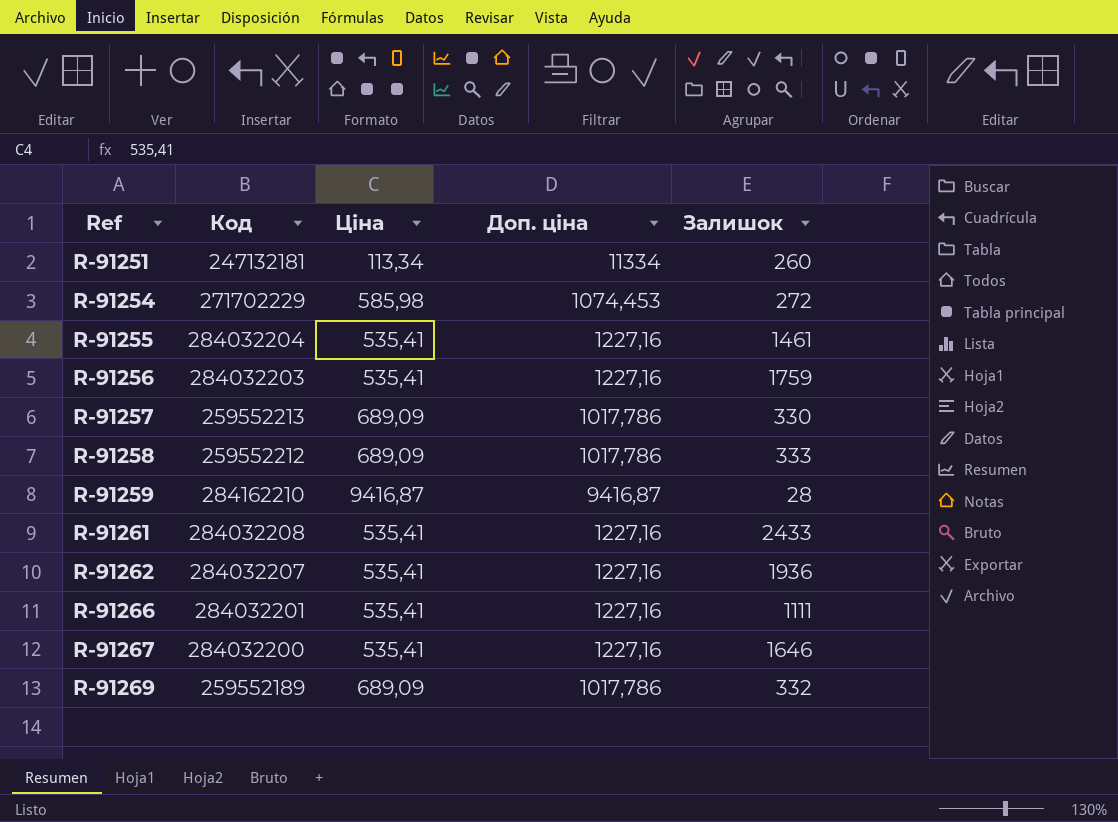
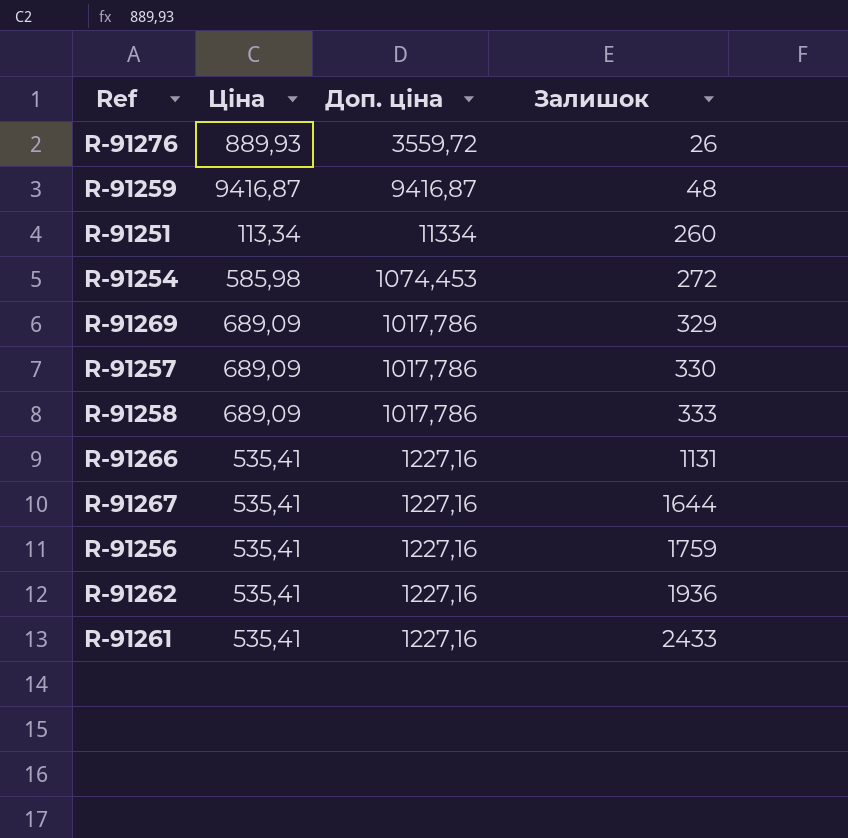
row order: Ref ascending -> Залишок ascending
column Код | position: 2 -> none
row R-91255: 284032204 | 535,41 | 1227,16 | 1461 -> none
row R-91276: none -> 889,93 | 3559,72 | 26
R-91259 | Залишок: 28 -> 48
R-91269 | Залишок: 332 -> 329
R-91266 | Залишок: 1111 -> 1131
R-91267 | Залишок: 1646 -> 1644

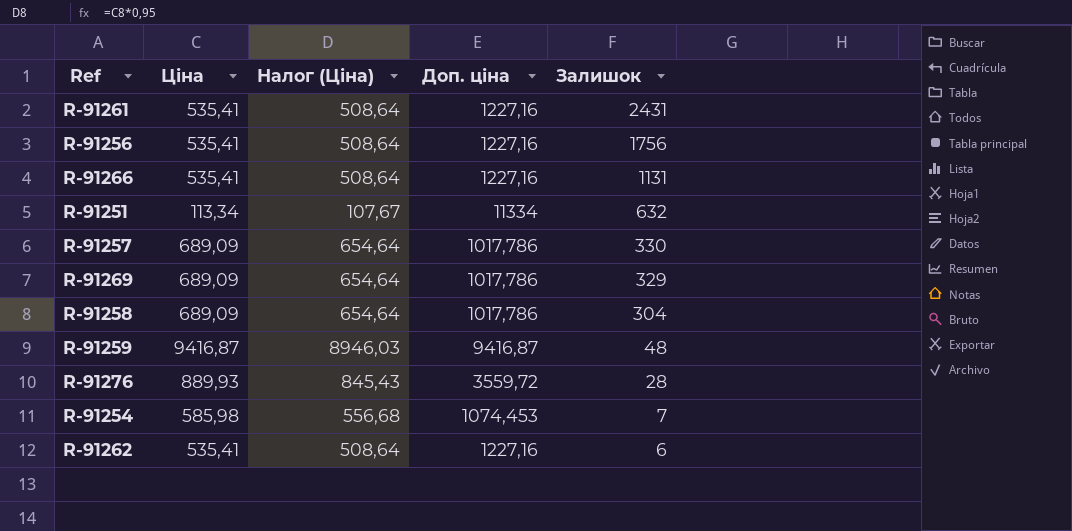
row order: Залишок ascending -> Залишок descending
column Налог (Ціна) | formula: none -> [Ціна] * 0,95
row R-91267: 535,41 | 1227,16 | 1644 -> none
R-91261 | Залишок: 2433 -> 2431
R-91256 | Залишок: 1759 -> 1756
R-91251 | Залишок: 260 -> 632
R-91258 | Залишок: 333 -> 304
R-91276 | Залишок: 26 -> 28
R-91254 | Залишок: 272 -> 7
R-91262 | Залишок: 1936 -> 6

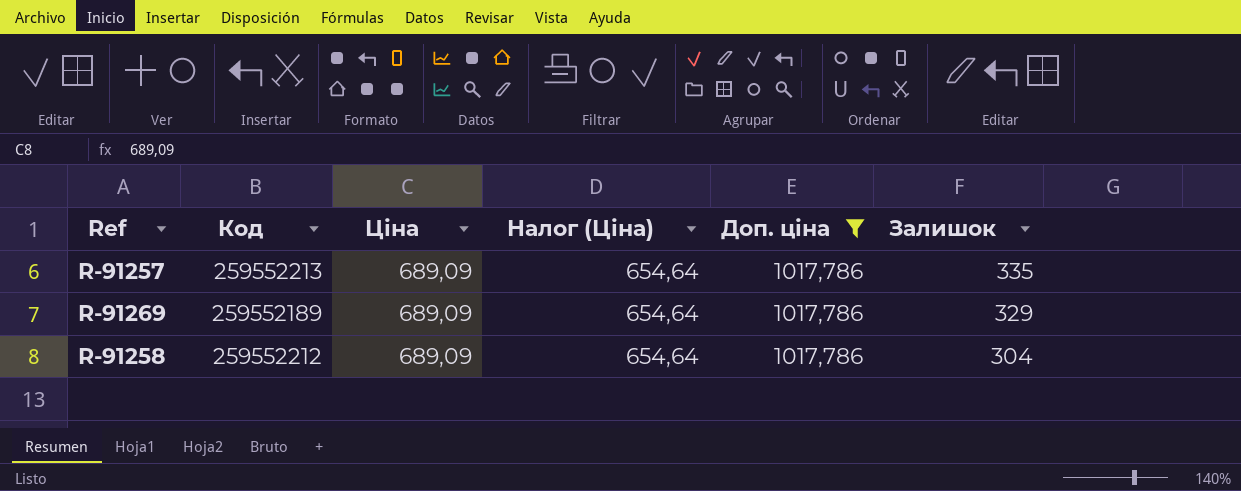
filter: none -> Доп. ціна = 1017,786
column Код | position: none -> 2
R-91257 | Залишок: 330 -> 335

